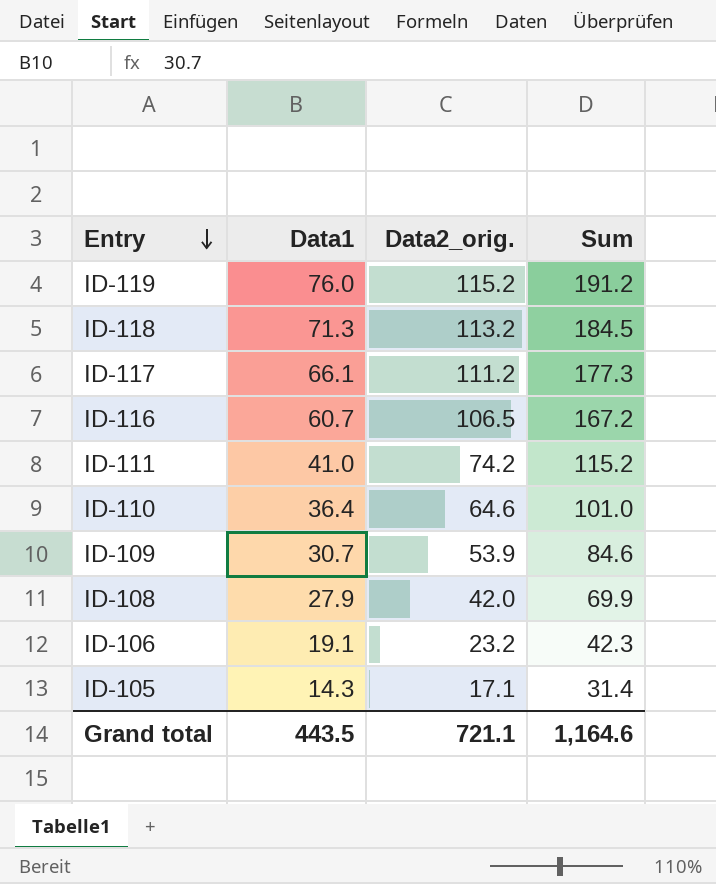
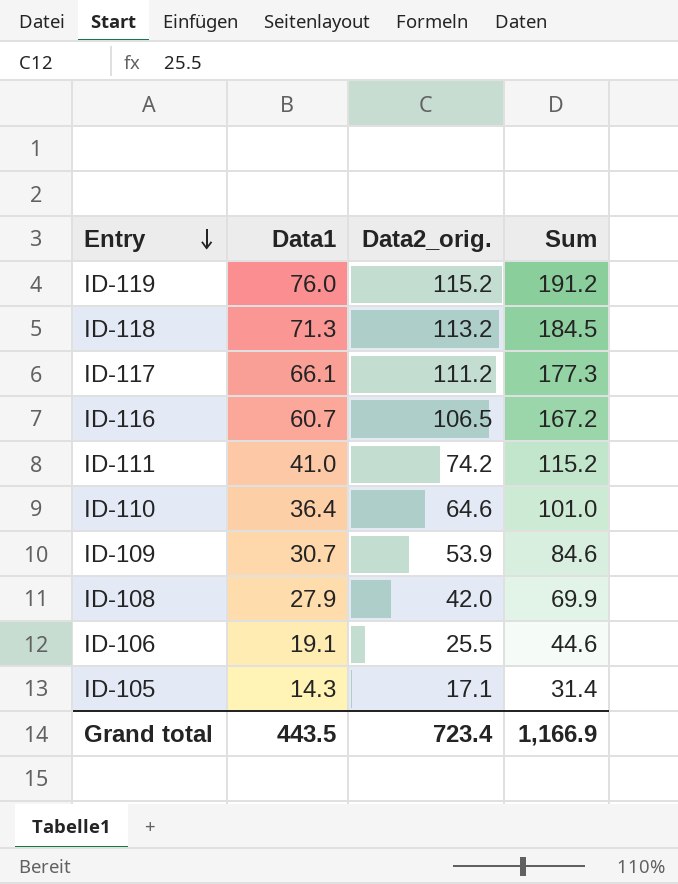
ID-106 | Data2_orig.: 23.2 -> 25.5
ID-106 | Sum: 42.3 -> 44.6
Grand total | Data2_orig.: 721.1 -> 723.4
Grand total | Sum: 1,164.6 -> 1,166.9

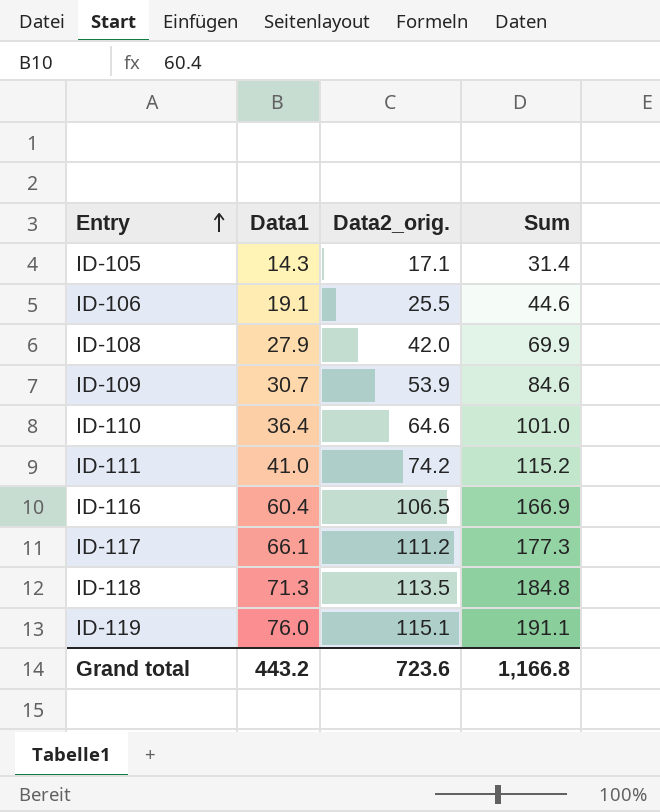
row order: Entry descending -> Entry ascending
ID-116 | Data1: 60.7 -> 60.4
ID-116 | Sum: 167.2 -> 166.9
ID-118 | Data2_orig.: 113.2 -> 113.5
ID-118 | Sum: 184.5 -> 184.8
ID-119 | Data2_orig.: 115.2 -> 115.1
ID-119 | Sum: 191.2 -> 191.1
Grand total | Data1: 443.5 -> 443.2
Grand total | Data2_orig.: 723.4 -> 723.6
Grand total | Sum: 1,166.9 -> 1,166.8

